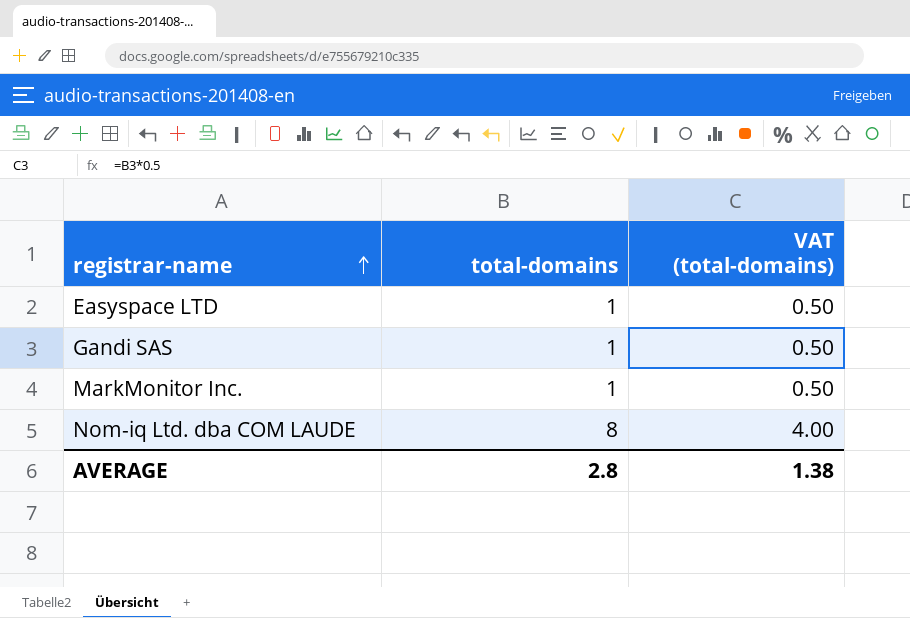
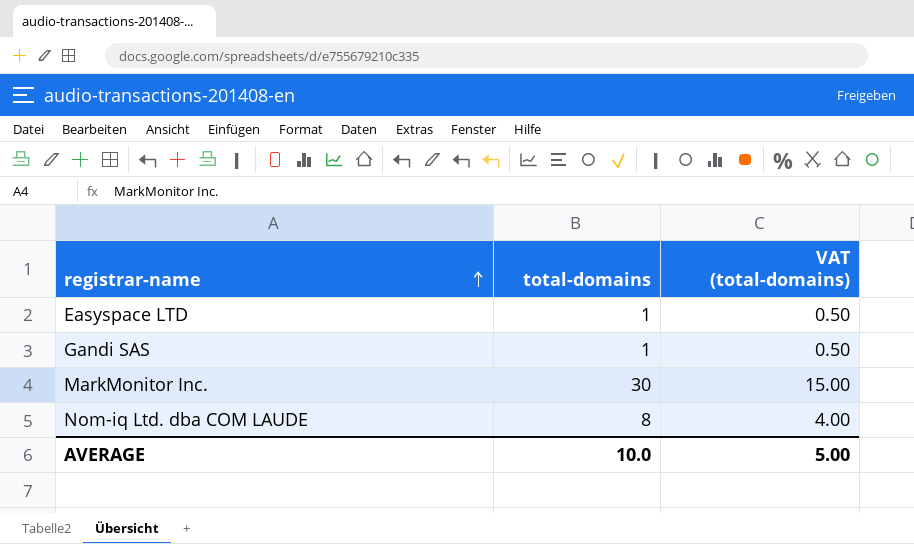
MarkMonitor Inc. | total-domains: 1 -> 30
MarkMonitor Inc. | VAT (total-domains): 0.50 -> 15.00
AVERAGE | total-domains: 2.8 -> 10.0
AVERAGE | VAT (total-domains): 1.38 -> 5.00

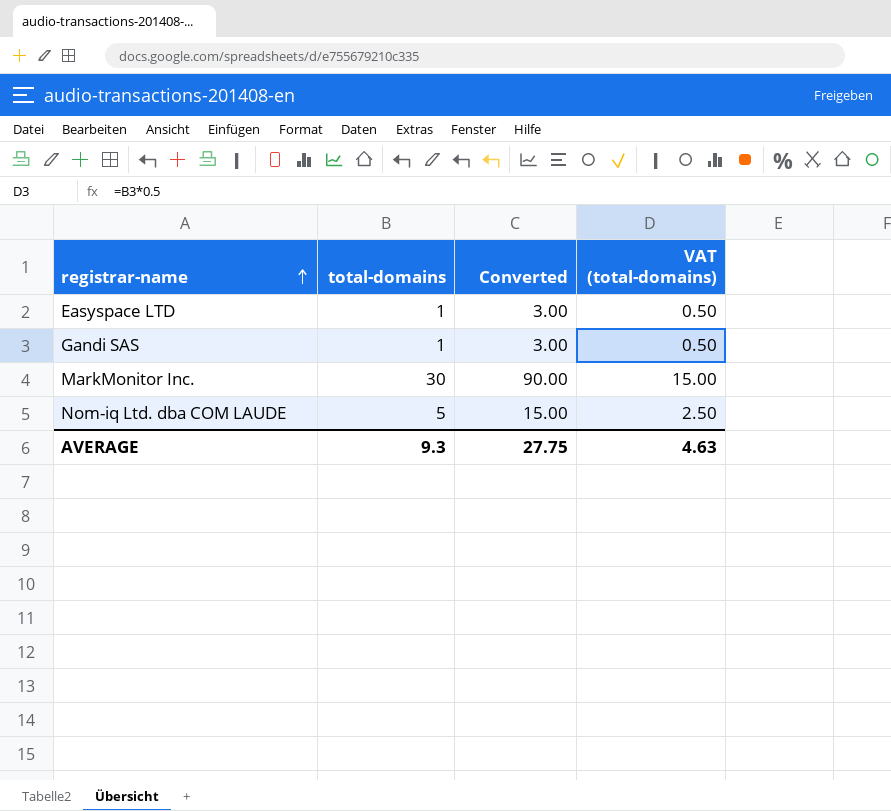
column Converted | formula: none -> [total-domains] * 3
Nom-iq Ltd. dba COM LAUDE | total-domains: 8 -> 5
Nom-iq Ltd. dba COM LAUDE | VAT (total-domains): 4.00 -> 2.50
AVERAGE | total-domains: 10.0 -> 9.3
AVERAGE | VAT (total-domains): 5.00 -> 4.63

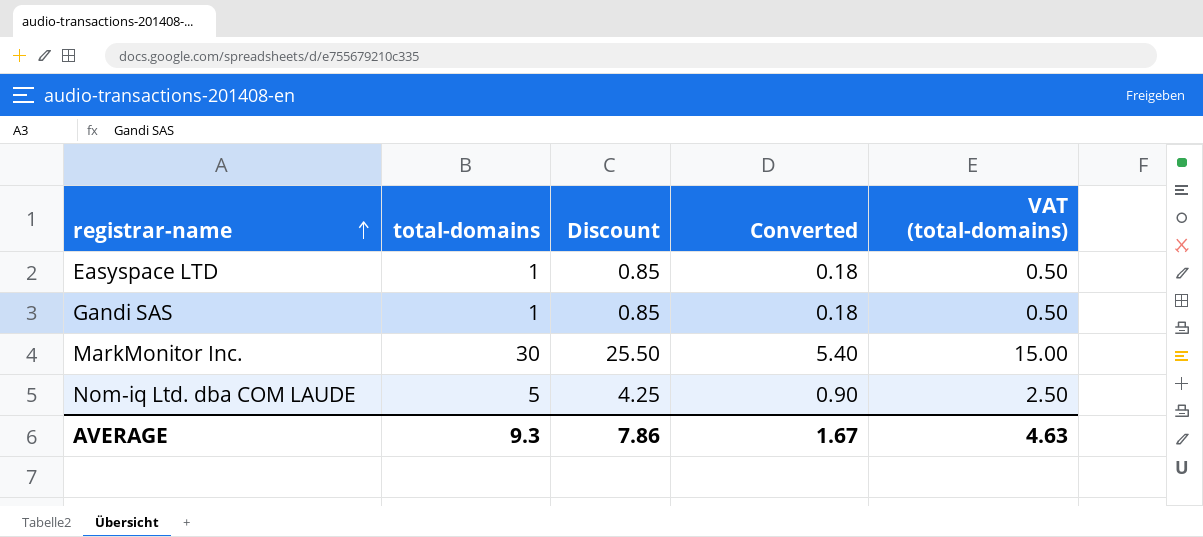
column Discount | formula: none -> [total-domains] * 0.85
column Converted | formula: [total-domains] * 3 -> [total-domains] * 0.18
AVERAGE | Converted: 27.75 -> 1.67

